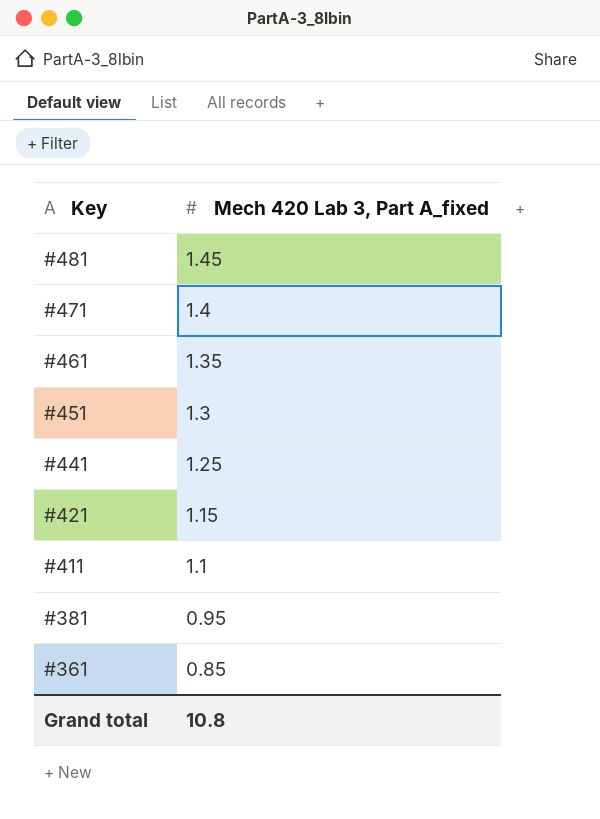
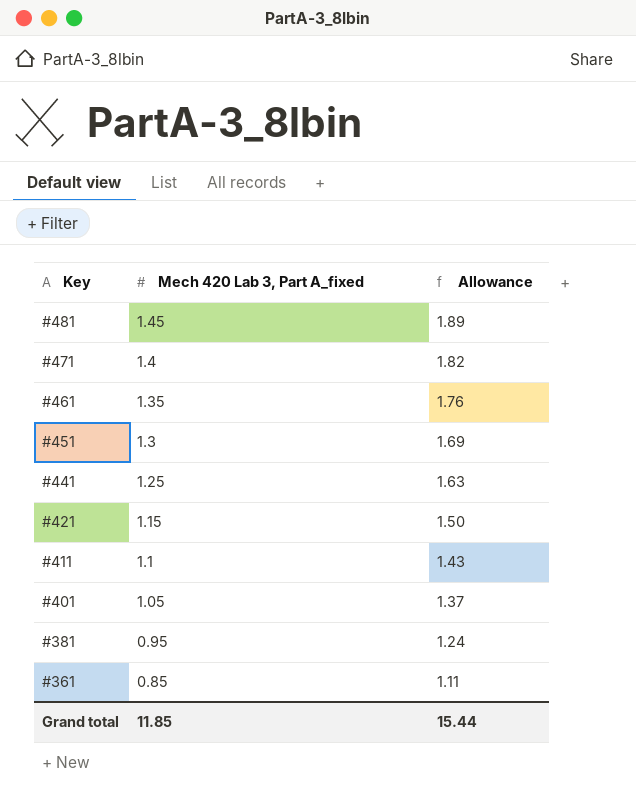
column Allowance | formula: none -> [Mech 420 Lab 3, Part A_fixed] * 1.3
row #401: none -> 1.05 | 1.37
Grand total | Mech 420 Lab 3, Part A_fixed: 10.8 -> 11.85

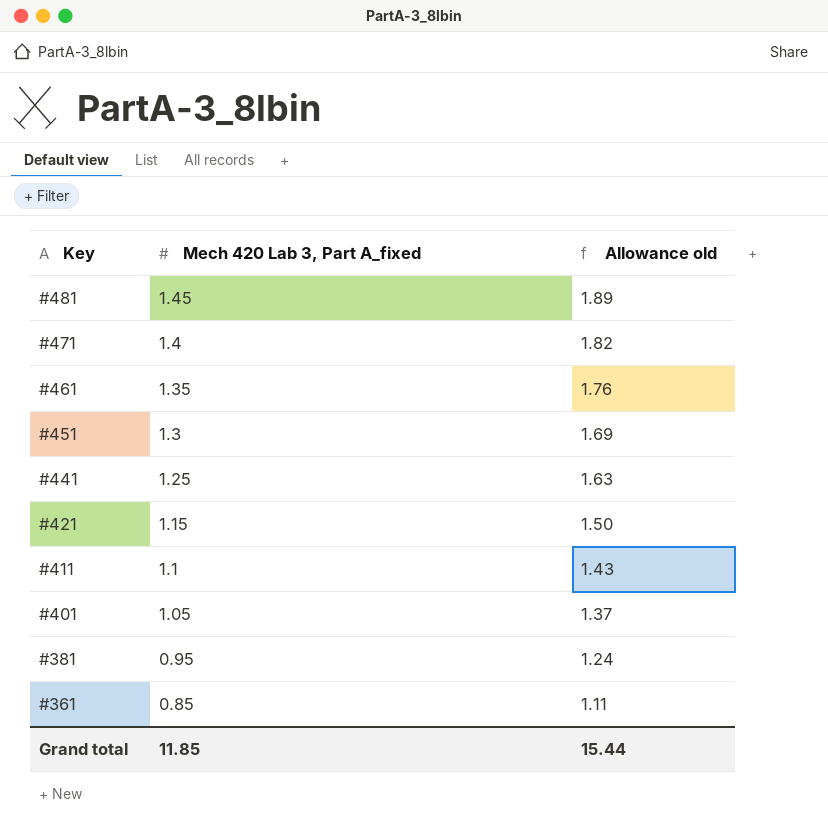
column name: Allowance -> Allowance old

